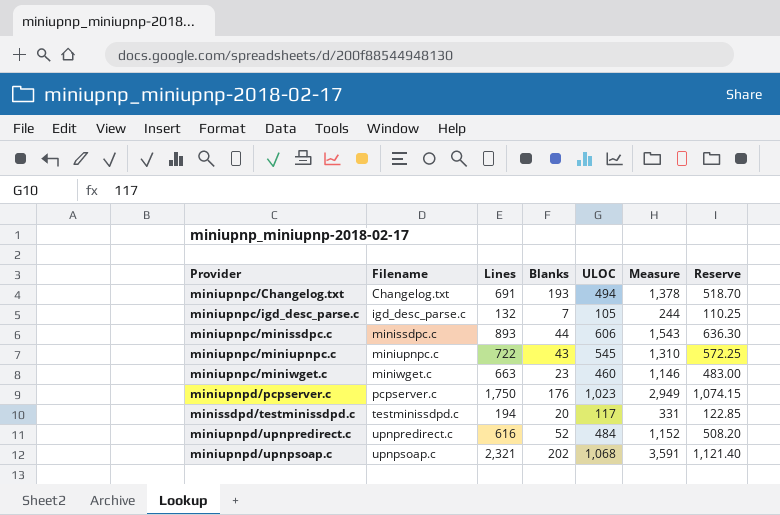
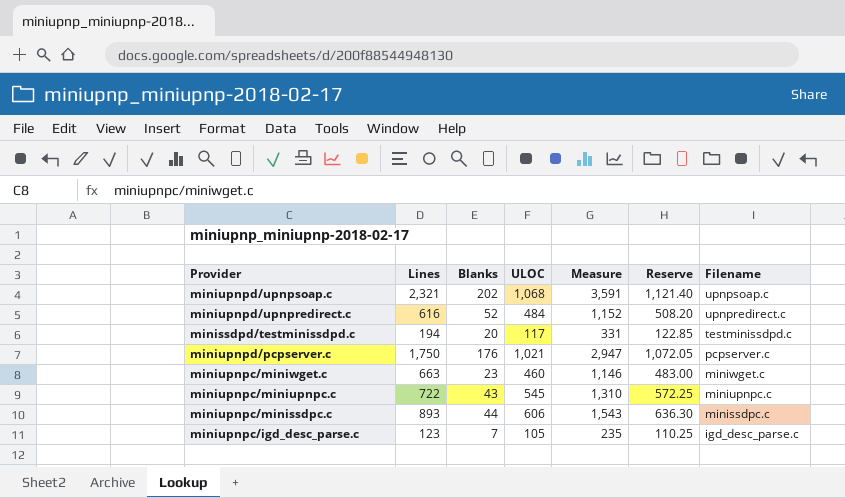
row order: Filename ascending -> Filename descending
column Filename | position: 2 -> 7
row miniupnpc/Changelog.txt: Changelog.txt | 691 | 193 | 494 | 1,378 | 518.70 -> none
miniupnpd/pcpserver.c | ULOC: 1,023 -> 1,021
miniupnpd/pcpserver.c | Measure: 2,949 -> 2,947
miniupnpd/pcpserver.c | Reserve: 1,074.15 -> 1,072.05
miniupnpc/igd_desc_parse.c | Lines: 132 -> 123
miniupnpc/igd_desc_parse.c | Measure: 244 -> 235

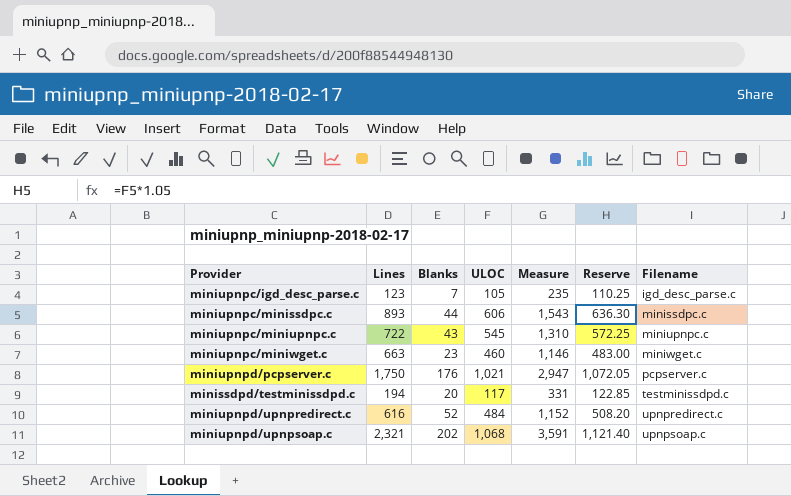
row order: Filename descending -> Filename ascending

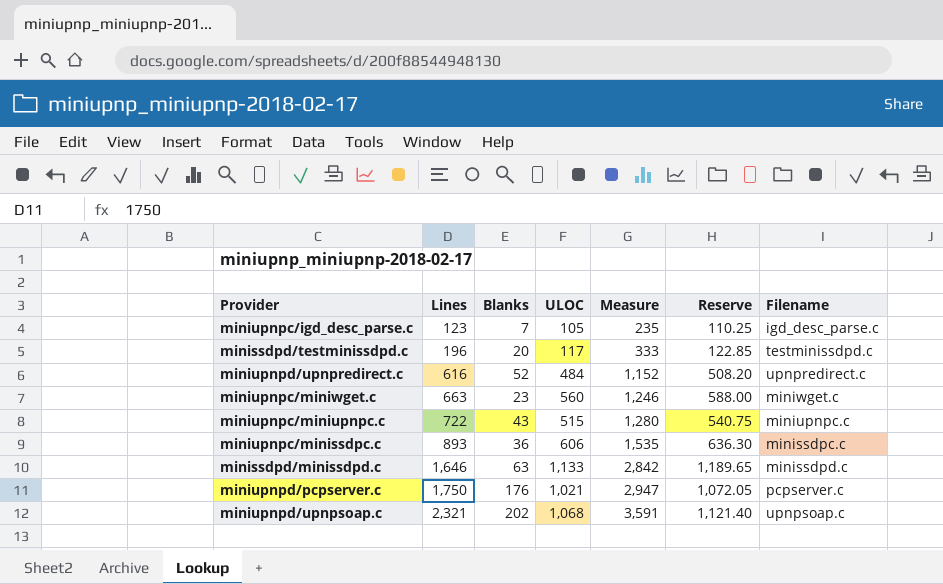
row order: Filename ascending -> Lines ascending
minissdpd/testminissdpd.c | Lines: 194 -> 196
minissdpd/testminissdpd.c | Measure: 331 -> 333
miniupnpc/miniwget.c | ULOC: 460 -> 560
miniupnpc/miniwget.c | Measure: 1,146 -> 1,246
miniupnpc/miniwget.c | Reserve: 483.00 -> 588.00
miniupnpc/miniupnpc.c | ULOC: 545 -> 515
miniupnpc/miniupnpc.c | Measure: 1,310 -> 1,280
miniupnpc/miniupnpc.c | Reserve: 572.25 -> 540.75
miniupnpc/minissdpc.c | Blanks: 44 -> 36
miniupnpc/minissdpc.c | Measure: 1,543 -> 1,535
row minissdpd/minissdpd.c: none -> 1,646 | 63 | 1,133 | 2,842 | 1,189.65 | minissdpd.c

